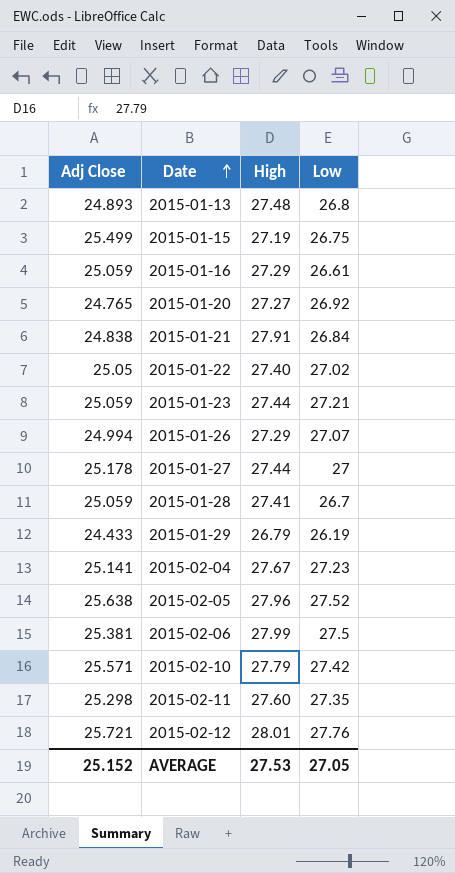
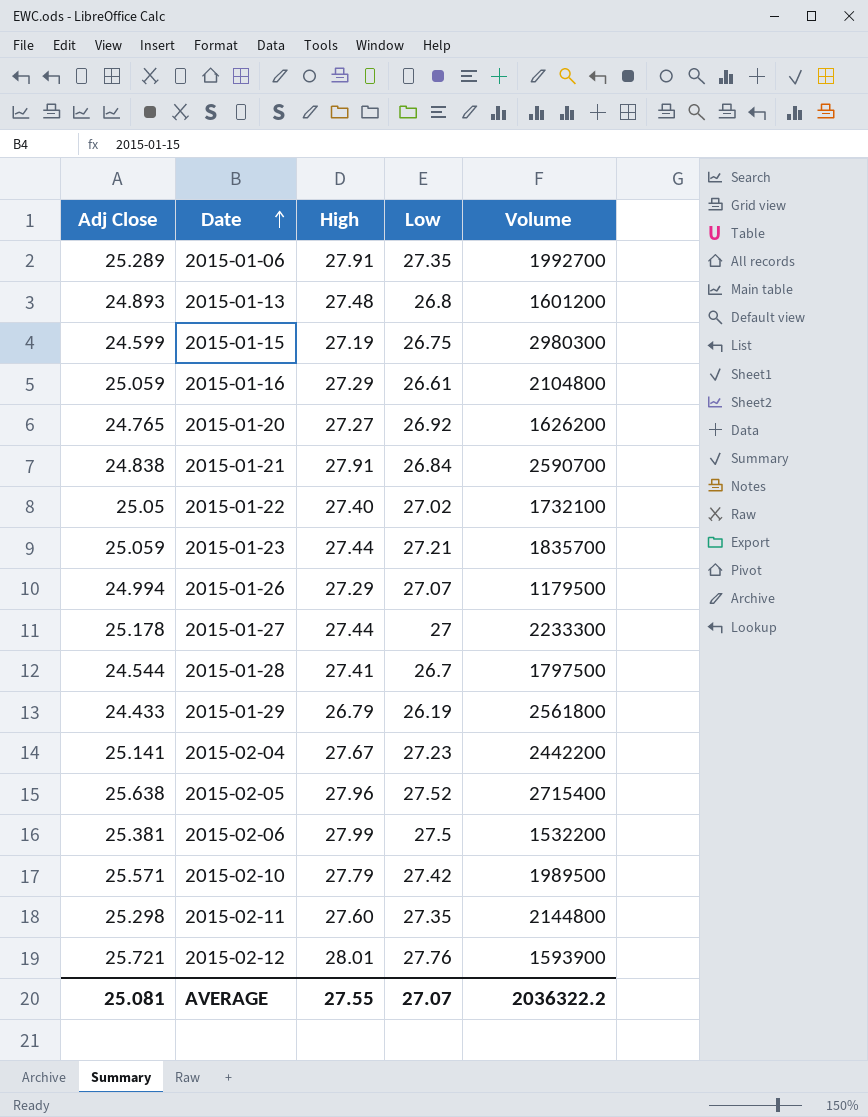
column Volume | position: none -> 5
row 2015-01-06: none -> 25.289 | 27.91 | 27.35 | 1992700
2015-01-15 | Adj Close: 25.499 -> 24.599
2015-01-28 | Adj Close: 25.059 -> 24.544
AVERAGE | Adj Close: 25.152 -> 25.081
AVERAGE | High: 27.53 -> 27.55
AVERAGE | Low: 27.05 -> 27.07

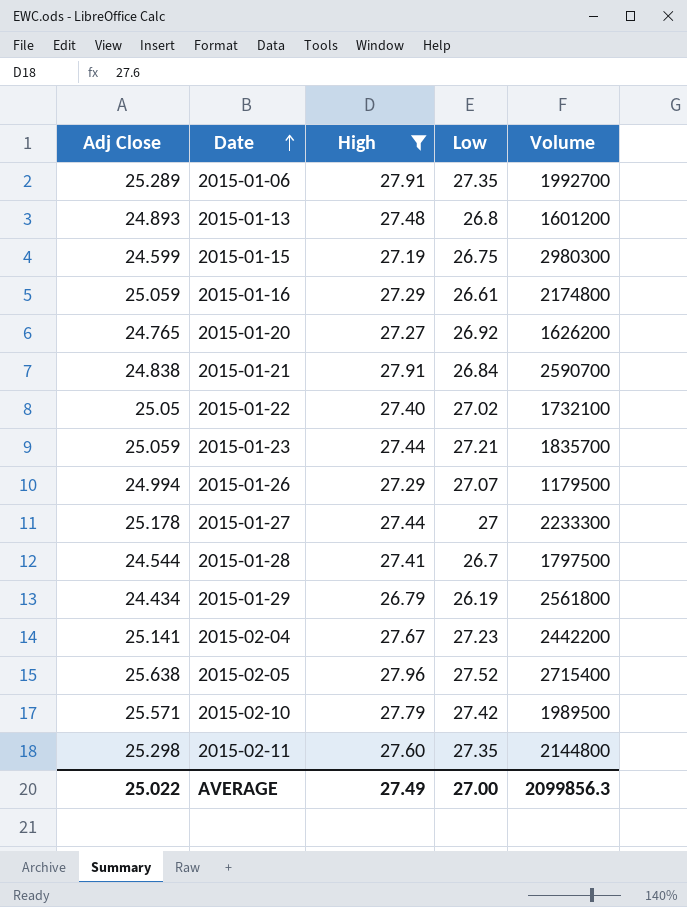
filter: none -> High <= 27.96
2015-01-16 | Volume: 2104800 -> 2174800
2015-01-29 | Adj Close: 24.433 -> 24.434
AVERAGE | Adj Close: 25.081 -> 25.022
AVERAGE | High: 27.55 -> 27.49
AVERAGE | Low: 27.07 -> 27.00
AVERAGE | Volume: 2036322.2 -> 2099856.3

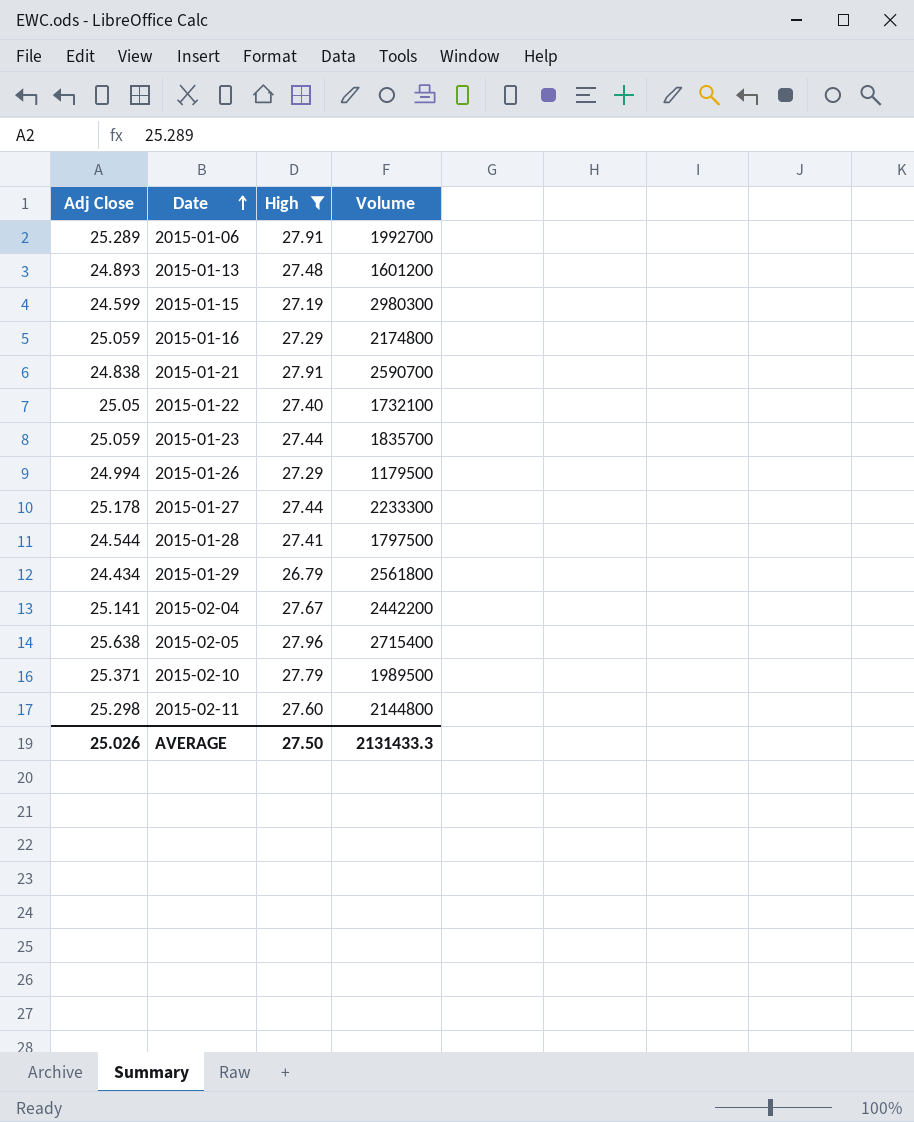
column Low | position: 4 -> none
row 2015-01-20: 24.765 | 27.27 | 26.92 | 1626200 -> none
2015-02-10 | Adj Close: 25.571 -> 25.371
AVERAGE | Adj Close: 25.022 -> 25.026
AVERAGE | High: 27.49 -> 27.50
AVERAGE | Volume: 2099856.3 -> 2131433.3

